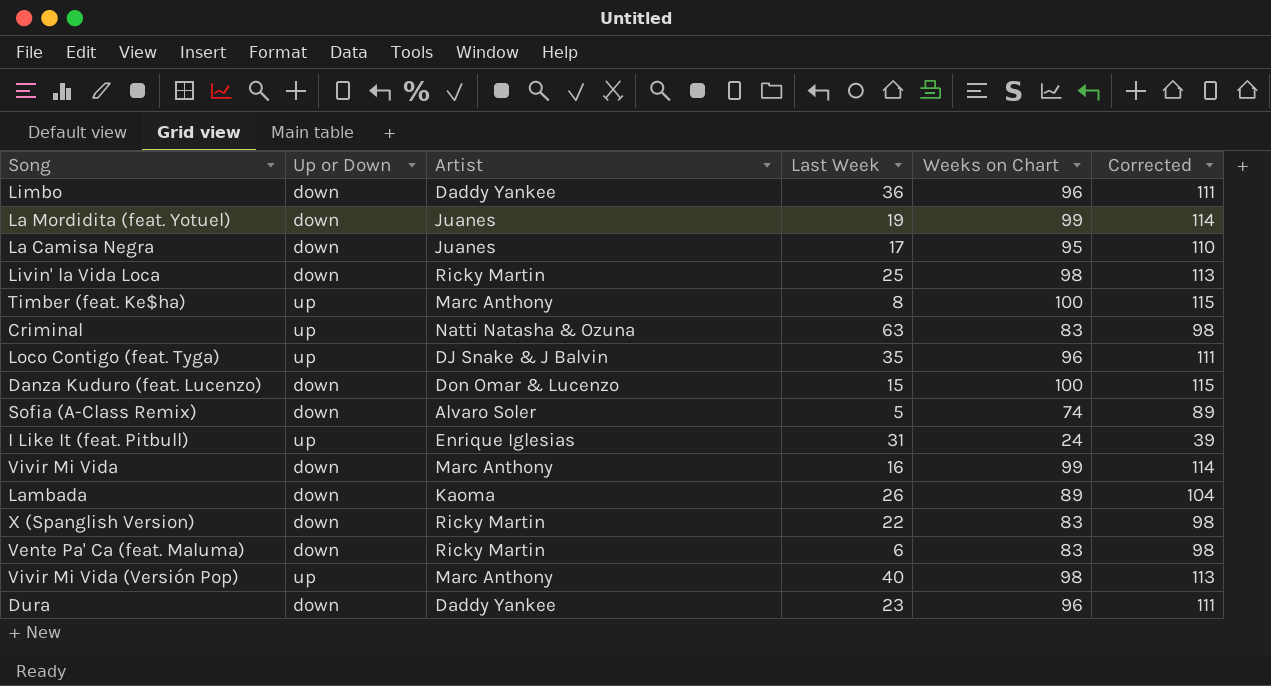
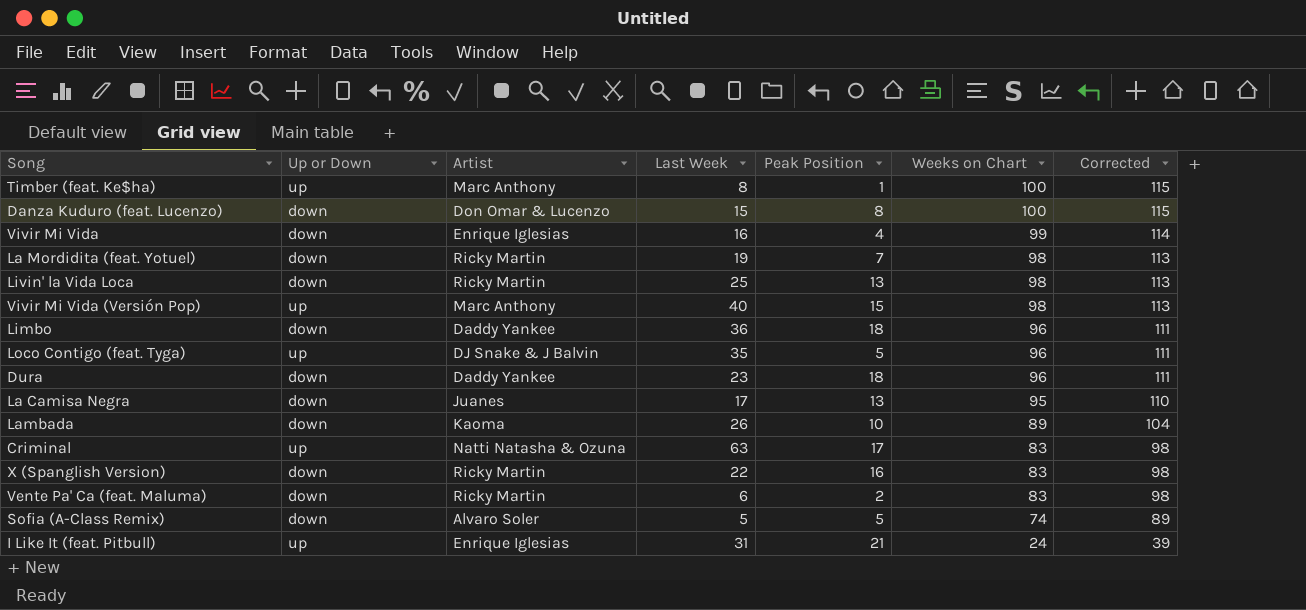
row order: none -> Weeks on Chart descending
column Peak Position | position: none -> 5
Vivir Mi Vida | Artist: Marc Anthony -> Enrique Iglesias
La Mordidita (feat. Yotuel) | Artist: Juanes -> Ricky Martin
La Mordidita (feat. Yotuel) | Weeks on Chart: 99 -> 98
La Mordidita (feat. Yotuel) | Corrected: 114 -> 113

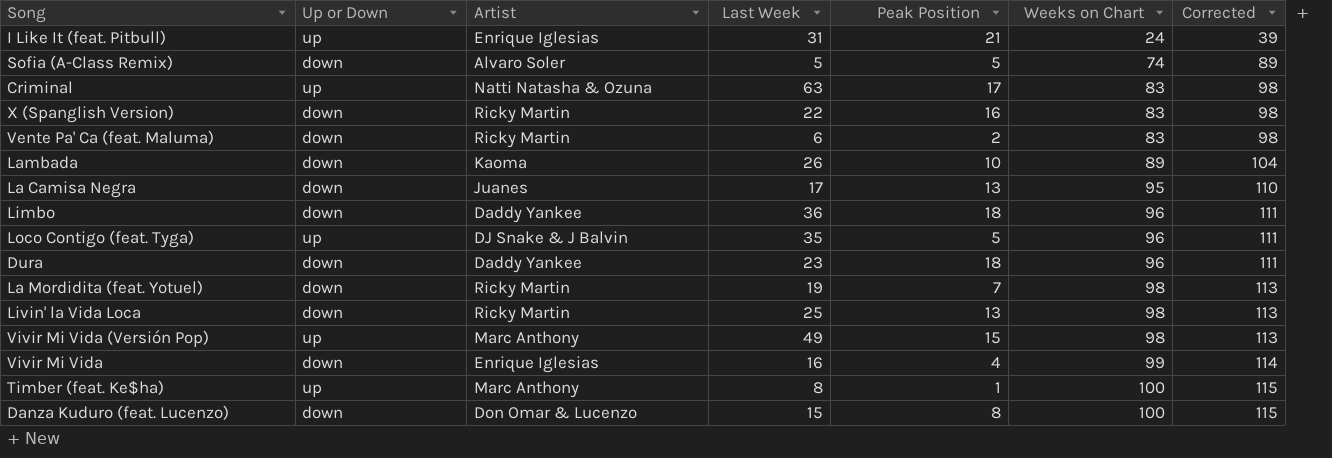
row order: Weeks on Chart descending -> Weeks on Chart ascending
Vivir Mi Vida (Versión Pop) | Last Week: 40 -> 49

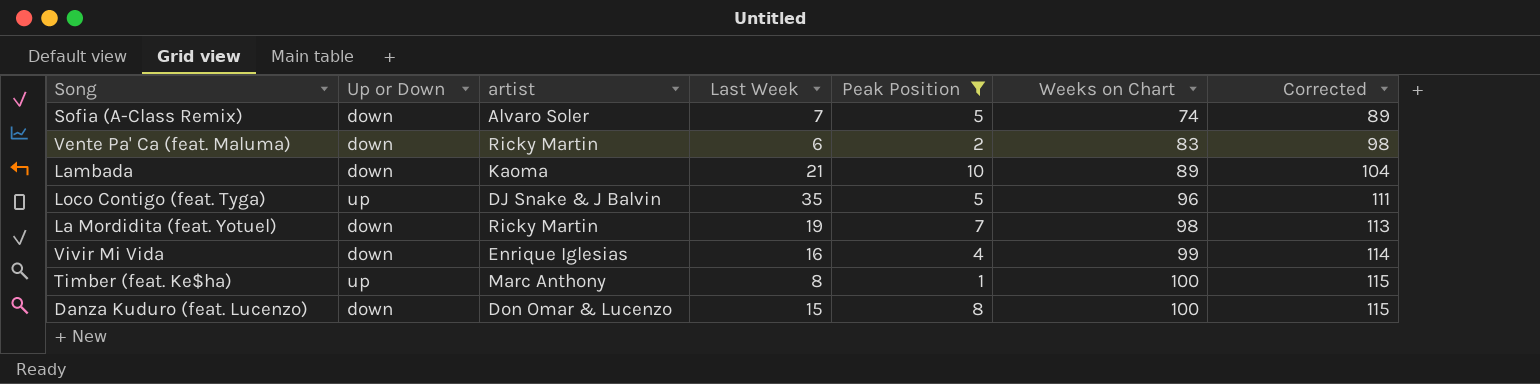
filter: none -> Peak Position <= 10
column name: Artist -> artist
Sofia (A-Class Remix) | Last Week: 5 -> 7
Lambada | Last Week: 26 -> 21

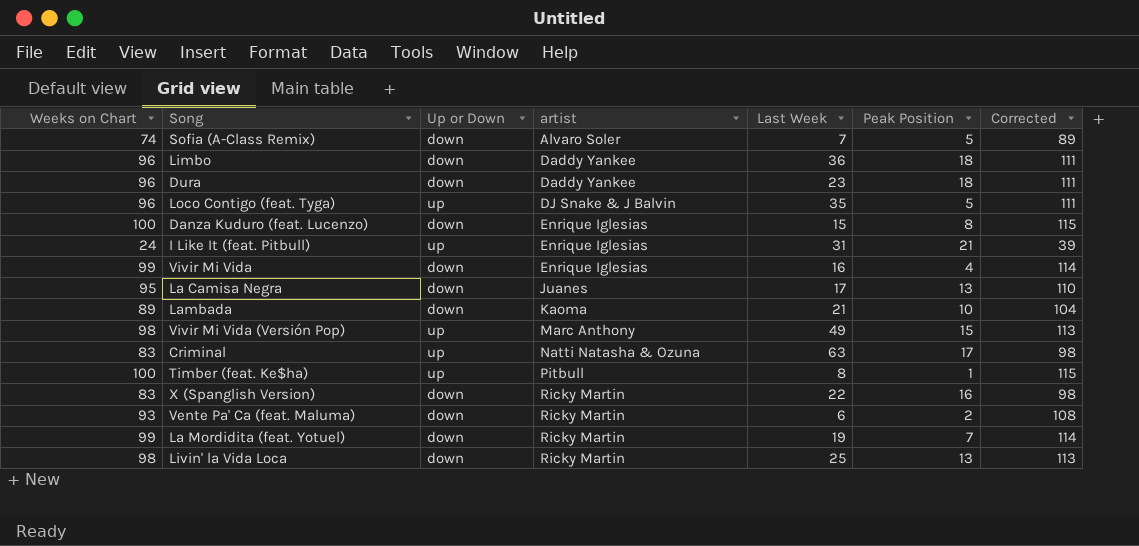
filter: Peak Position <= 10 -> none
row order: Weeks on Chart ascending -> artist ascending
column Weeks on Chart | position: 6 -> 1
Danza Kuduro (feat. Lucenzo) | artist: Don Omar & Lucenzo -> Enrique Iglesias
Timber (feat. Ke$ha) | artist: Marc Anthony -> Pitbull
Vente Pa' Ca (feat. Maluma) | Weeks on Chart: 83 -> 93
Vente Pa' Ca (feat. Maluma) | Corrected: 98 -> 108
La Mordidita (feat. Yotuel) | Weeks on Chart: 98 -> 99
La Mordidita (feat. Yotuel) | Corrected: 113 -> 114

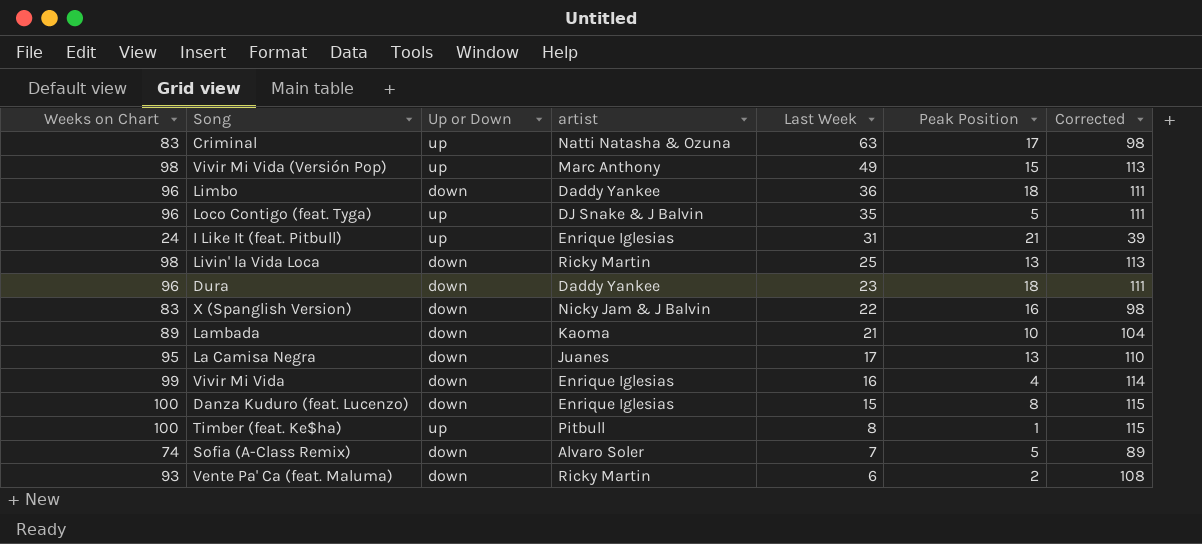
row order: artist ascending -> Last Week descending
row La Mordidita (feat. Yotuel): 99 | down | Ricky Martin | 19 | 7 | 114 -> none
X (Spanglish Version) | artist: Ricky Martin -> Nicky Jam & J Balvin

